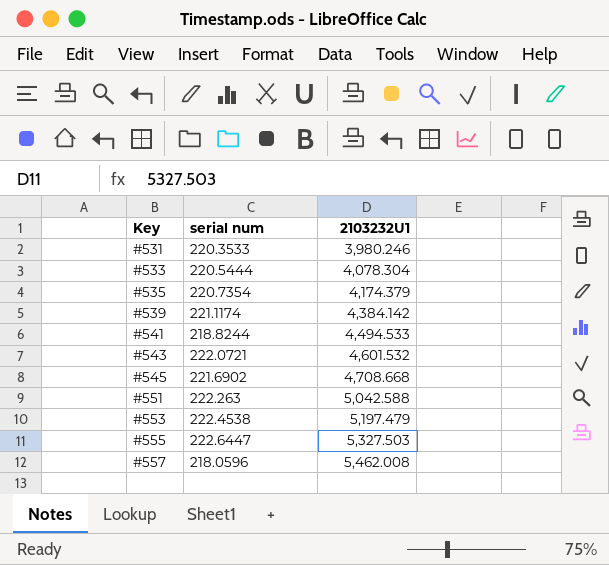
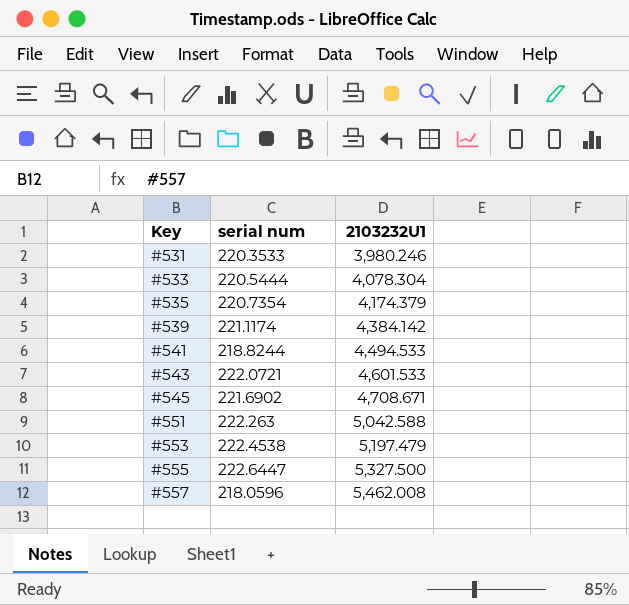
#543 | 2103232U1: 4,601.532 -> 4,601.533
#545 | 2103232U1: 4,708.668 -> 4,708.671
#555 | 2103232U1: 5,327.503 -> 5,327.500

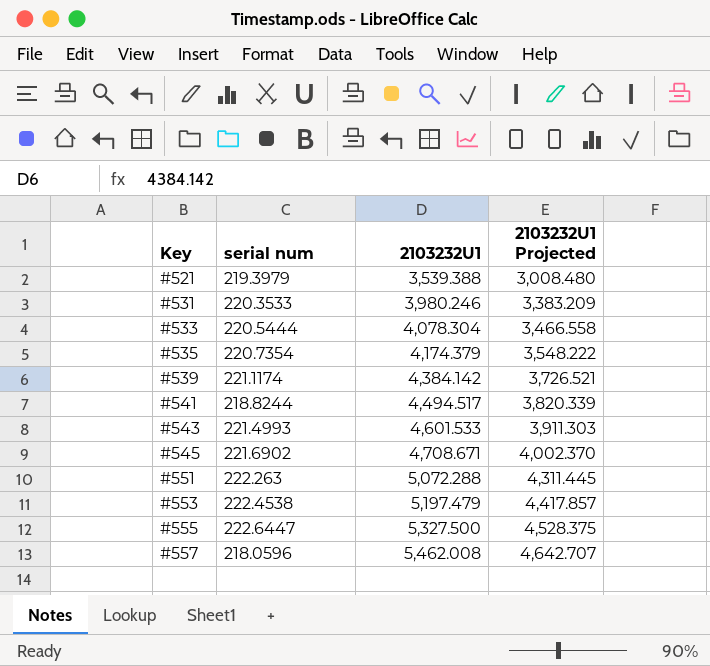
column 2103232U1 Projected | formula: none -> [2103232U1] * 0.85
row #521: none -> 219.3979 | 3,539.388 | 3,008.480
#541 | 2103232U1: 4,494.533 -> 4,494.517
#543 | serial num: 222.0721 -> 221.4993
#551 | 2103232U1: 5,042.588 -> 5,072.288

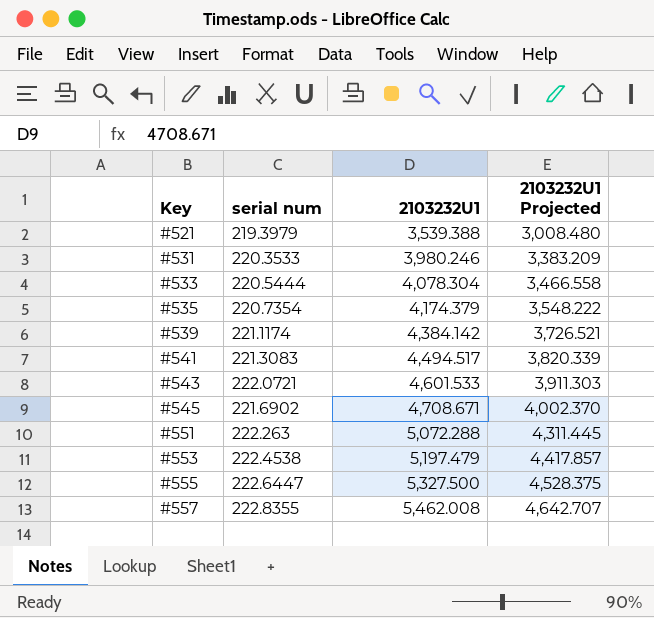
#541 | serial num: 218.8244 -> 221.3083
#543 | serial num: 221.4993 -> 222.0721
#557 | serial num: 218.0596 -> 222.8355

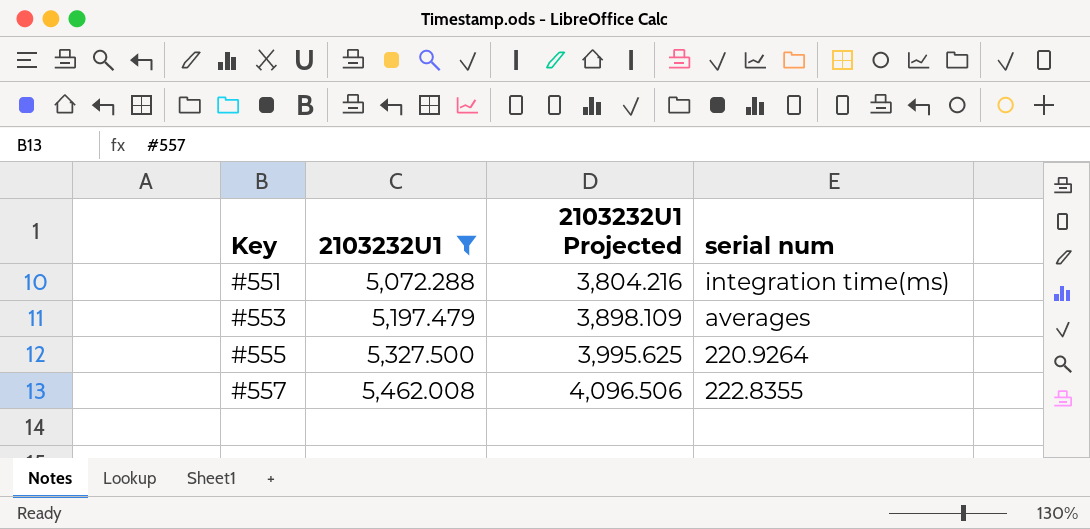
filter: none -> 2103232U1 >= 5,072.288
column 2103232U1 Projected | formula: [2103232U1] * 0.85 -> [2103232U1] * 0.75
column serial num | position: 2 -> 4
#551 | serial num: 222.263 -> integration time(ms)
#553 | serial num: 222.4538 -> averages
#555 | serial num: 222.6447 -> 220.9264

